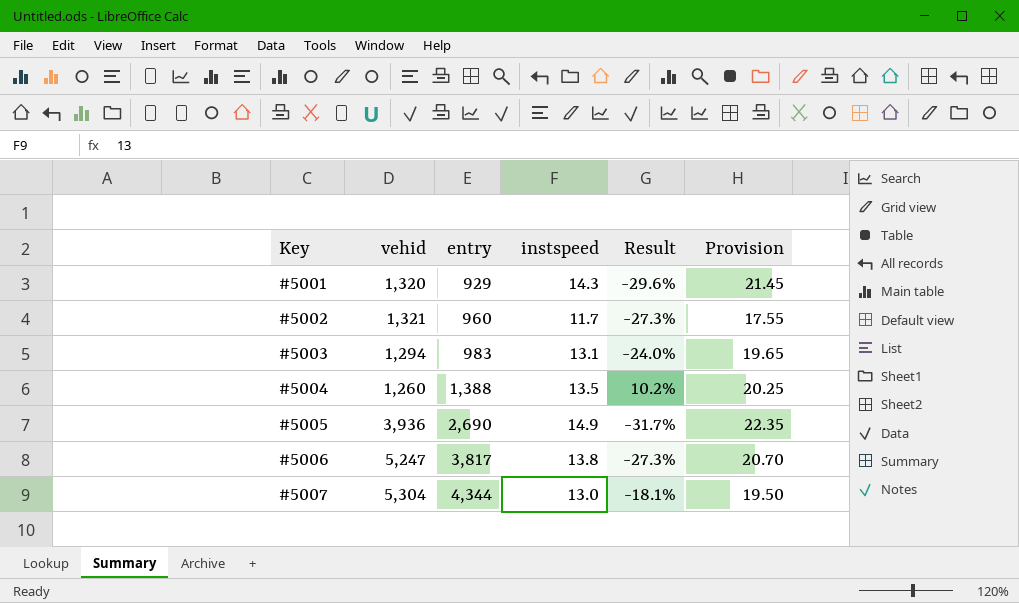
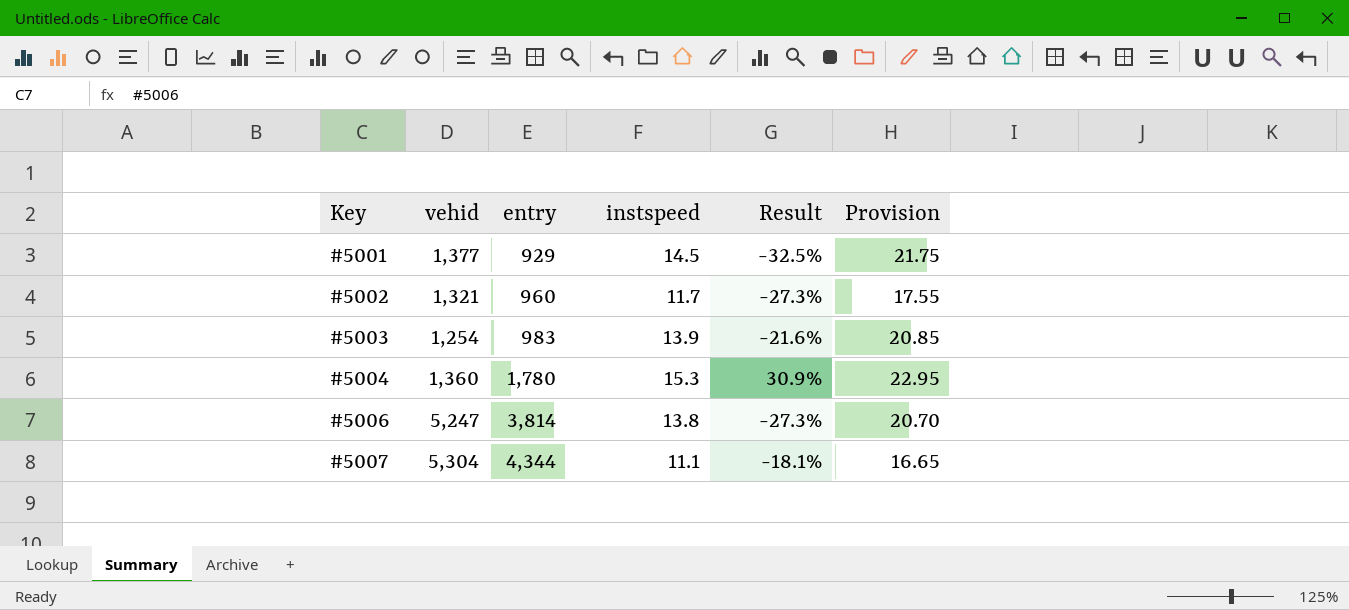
row #5005: 3,936 | 2,690 | 14.9 | -31.7% | 22.35 -> none
#5001 | vehid: 1,320 -> 1,377
#5001 | instspeed: 14.3 -> 14.5
#5001 | Result: -29.6% -> -32.5%
#5001 | Provision: 21.45 -> 21.75
#5003 | vehid: 1,294 -> 1,254
#5003 | instspeed: 13.1 -> 13.9
#5003 | Result: -24.0% -> -21.6%
#5003 | Provision: 19.65 -> 20.85
#5004 | vehid: 1,260 -> 1,360
#5004 | entry: 1,388 -> 1,780
#5004 | instspeed: 13.5 -> 15.3
#5004 | Result: 10.2% -> 30.9%
#5004 | Provision: 20.25 -> 22.95
#5006 | entry: 3,817 -> 3,814
#5007 | instspeed: 13.0 -> 11.1
#5007 | Provision: 19.50 -> 16.65

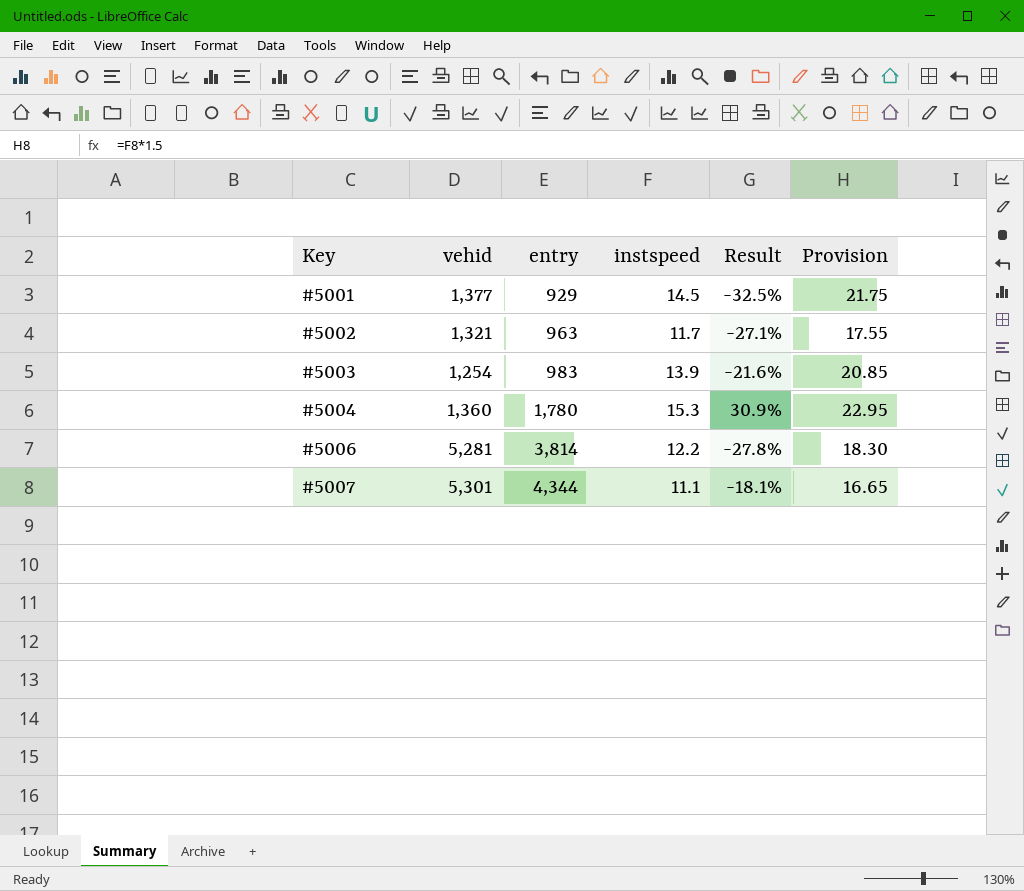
#5002 | entry: 960 -> 963
#5002 | Result: -27.3% -> -27.1%
#5006 | vehid: 5,247 -> 5,281
#5006 | instspeed: 13.8 -> 12.2
#5006 | Result: -27.3% -> -27.8%
#5006 | Provision: 20.70 -> 18.30
#5007 | vehid: 5,304 -> 5,301

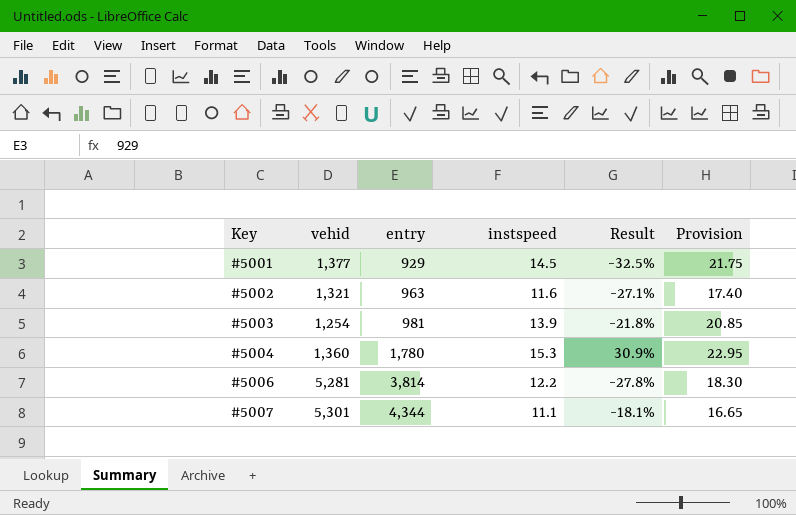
#5002 | instspeed: 11.7 -> 11.6
#5002 | Provision: 17.55 -> 17.40
#5003 | entry: 983 -> 981
#5003 | Result: -21.6% -> -21.8%

